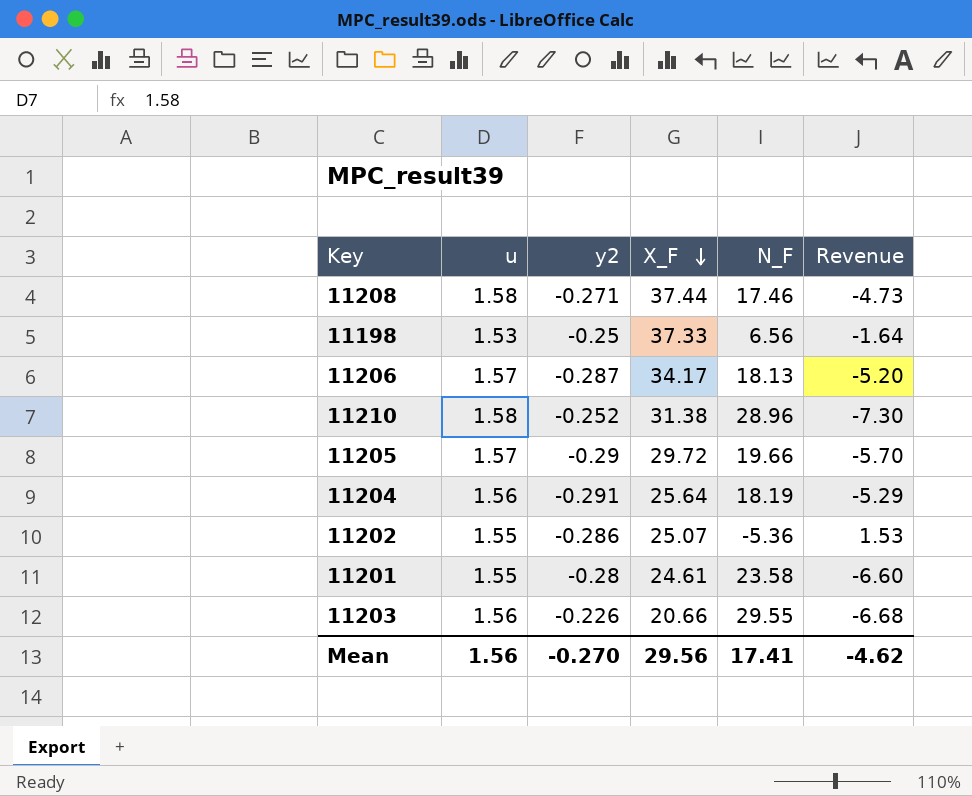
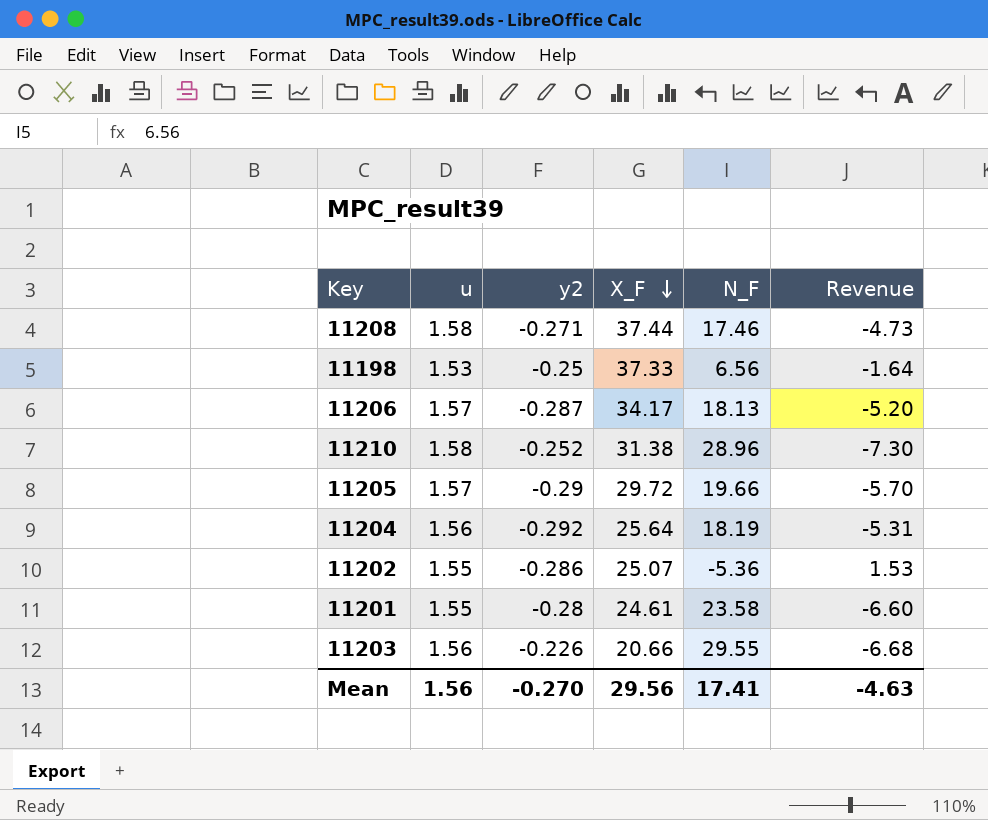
11204 | y2: -0.291 -> -0.292
11204 | Revenue: -5.29 -> -5.31
Mean | Revenue: -4.62 -> -4.63

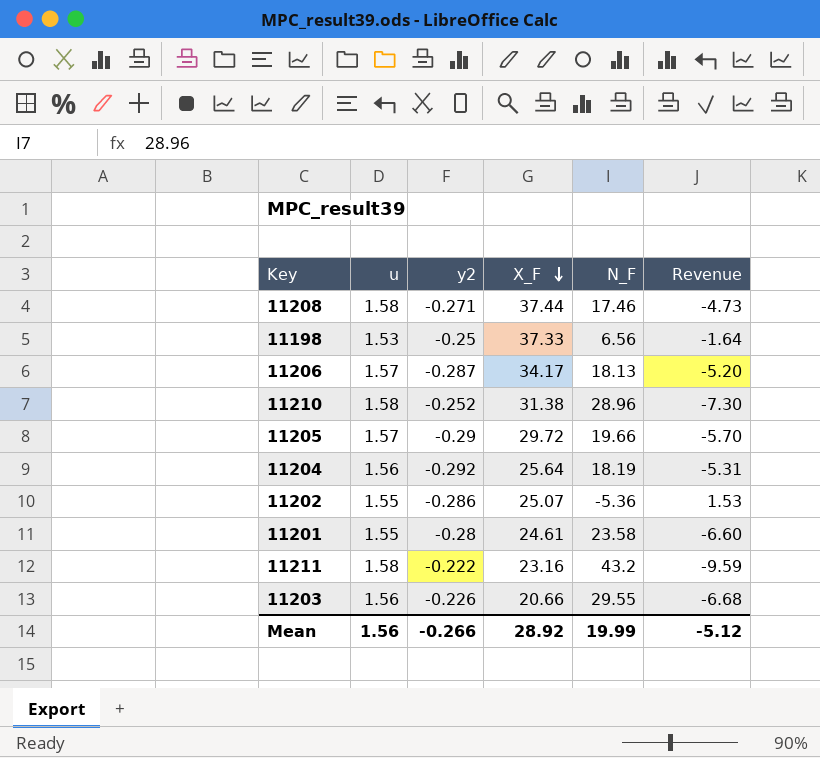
row 11211: none -> 1.58 | -0.222 | 23.16 | 43.2 | -9.59
Mean | y2: -0.270 -> -0.266
Mean | X_F: 29.56 -> 28.92
Mean | N_F: 17.41 -> 19.99
Mean | Revenue: -4.63 -> -5.12

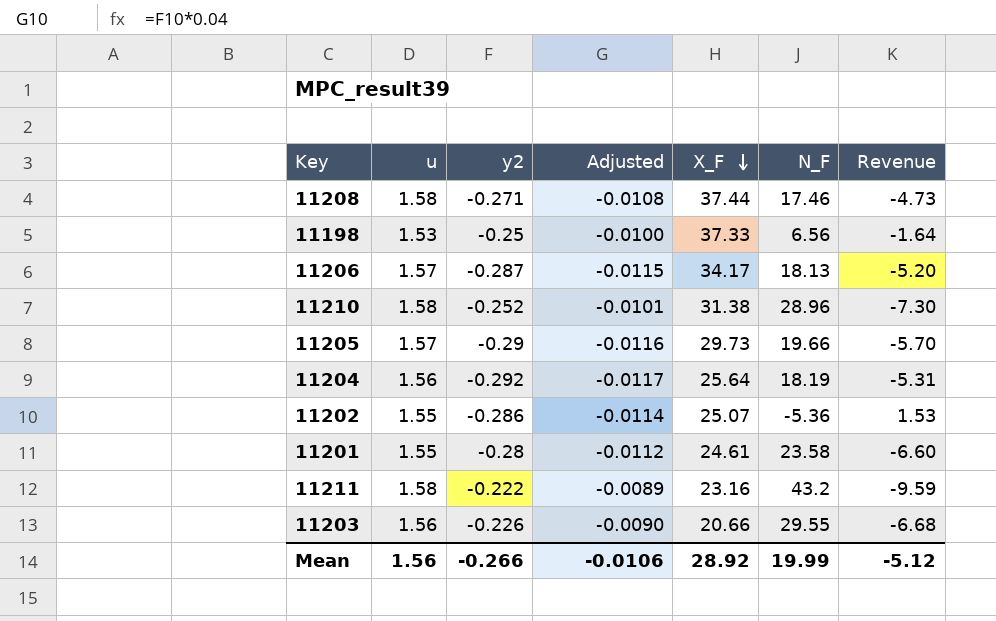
column Adjusted | formula: none -> [y2] * 0.04
11205 | X_F: 29.72 -> 29.73

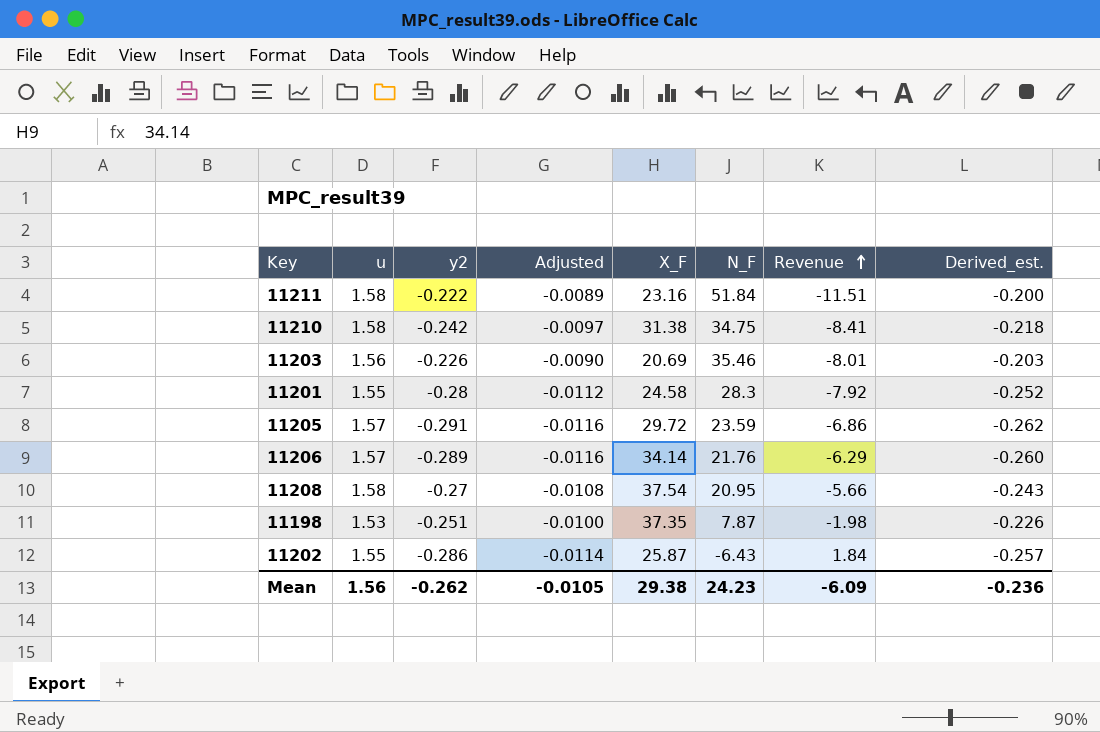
row order: X_F descending -> Revenue ascending
column Derived_est. | formula: none -> [y2] * 0.9
row 11204: 1.56 | -0.292 | -0.0117 | 25.64 | 18.19 | -5.31 -> none
11211 | N_F: 43.2 -> 51.84
11211 | Revenue: -9.59 -> -11.51
11210 | y2: -0.252 -> -0.242
11210 | Adjusted: -0.0101 -> -0.0097
11210 | N_F: 28.96 -> 34.75
11210 | Revenue: -7.30 -> -8.41
11203 | X_F: 20.66 -> 20.69
11203 | N_F: 29.55 -> 35.46
11203 | Revenue: -6.68 -> -8.01
11201 | X_F: 24.61 -> 24.58
11201 | N_F: 23.58 -> 28.3
11201 | Revenue: -6.60 -> -7.92
11205 | y2: -0.29 -> -0.291
11205 | X_F: 29.73 -> 29.72
11205 | N_F: 19.66 -> 23.59
11205 | Revenue: -5.70 -> -6.86
11206 | y2: -0.287 -> -0.289
11206 | Adjusted: -0.0115 -> -0.0116
11206 | X_F: 34.17 -> 34.14
11206 | N_F: 18.13 -> 21.76
11206 | Revenue: -5.20 -> -6.29
11208 | y2: -0.271 -> -0.27
11208 | X_F: 37.44 -> 37.54
11208 | N_F: 17.46 -> 20.95
11208 | Revenue: -4.73 -> -5.66
11198 | y2: -0.25 -> -0.251
11198 | X_F: 37.33 -> 37.35
11198 | N_F: 6.56 -> 7.87
11198 | Revenue: -1.64 -> -1.98
11202 | X_F: 25.07 -> 25.87
11202 | N_F: -5.36 -> -6.43
11202 | Revenue: 1.53 -> 1.84
Mean | y2: -0.266 -> -0.262
Mean | Adjusted: -0.0106 -> -0.0105
Mean | X_F: 28.92 -> 29.38
Mean | N_F: 19.99 -> 24.23
Mean | Revenue: -5.12 -> -6.09

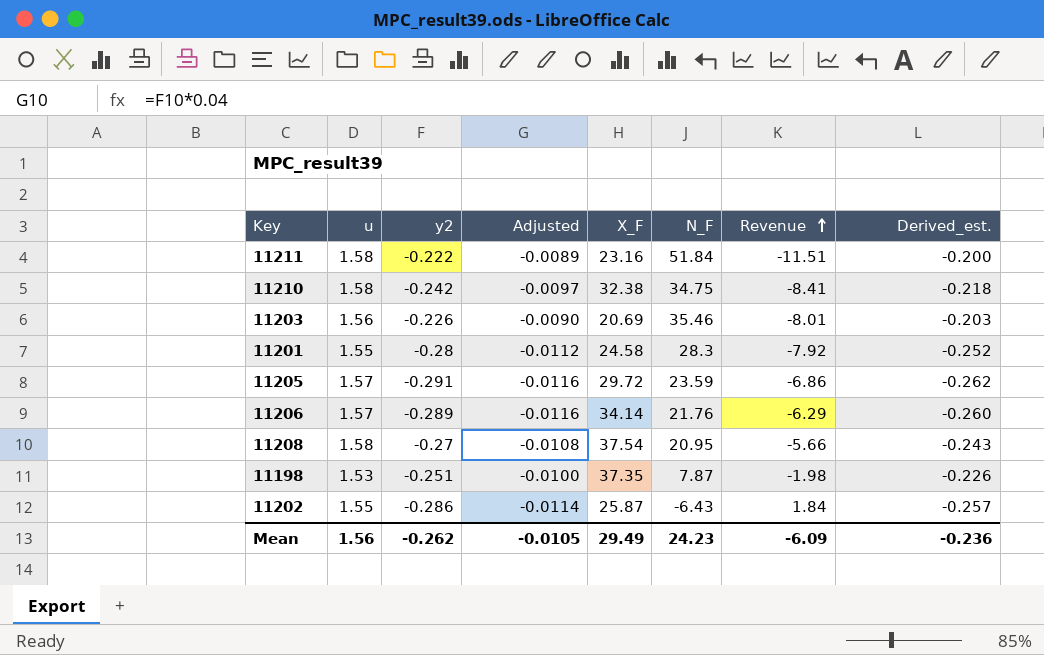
11210 | X_F: 31.38 -> 32.38
Mean | X_F: 29.38 -> 29.49

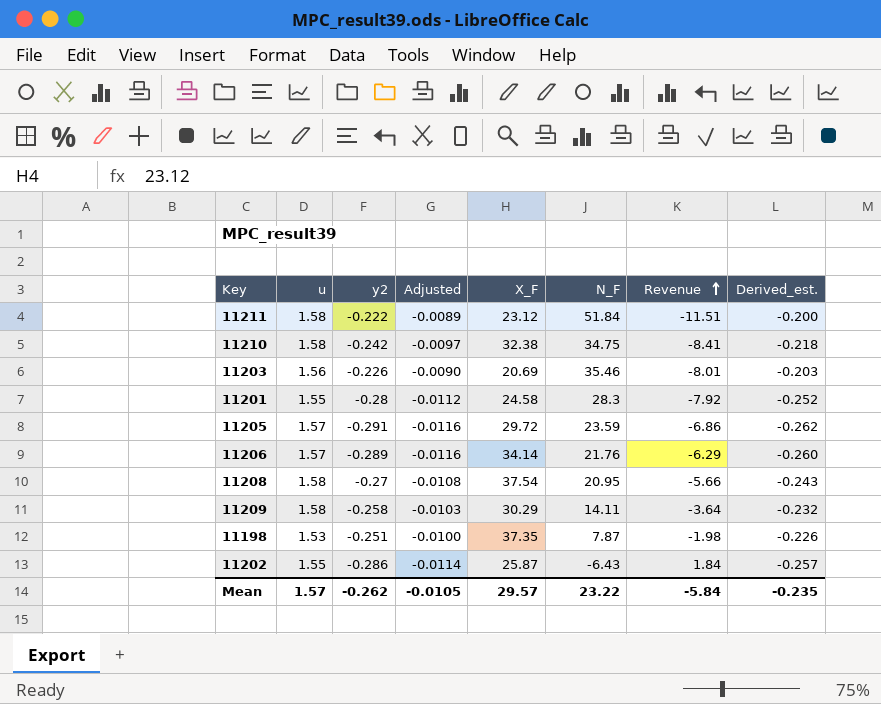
11211 | X_F: 23.16 -> 23.12
row 11209: none -> 1.58 | -0.258 | -0.0103 | 30.29 | 14.11 | -3.64 | -0.232
Mean | u: 1.56 -> 1.57
Mean | X_F: 29.49 -> 29.57
Mean | N_F: 24.23 -> 23.22
Mean | Revenue: -6.09 -> -5.84
Mean | Derived_est.: -0.236 -> -0.235

